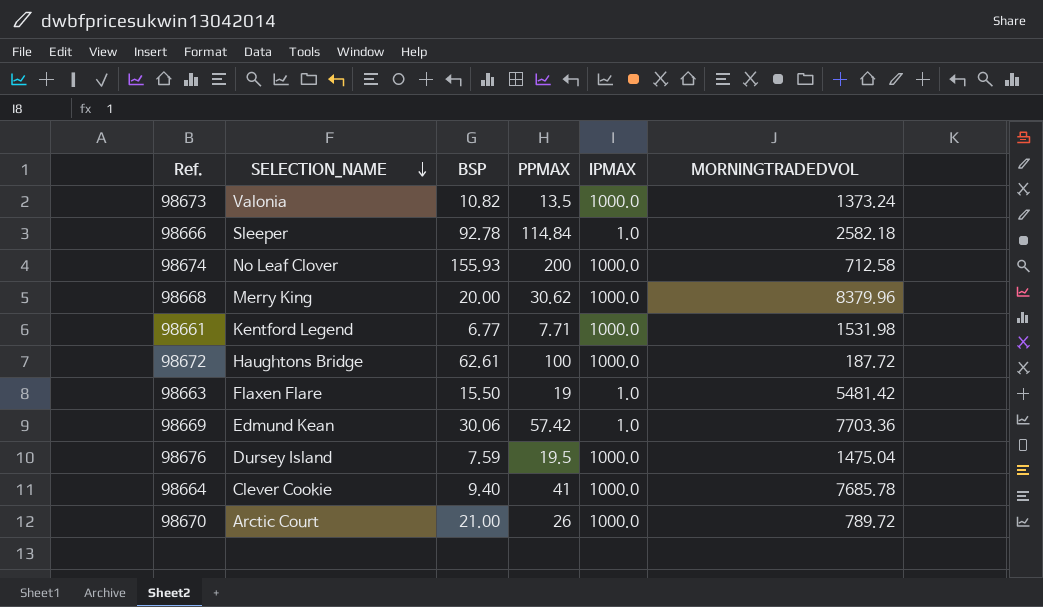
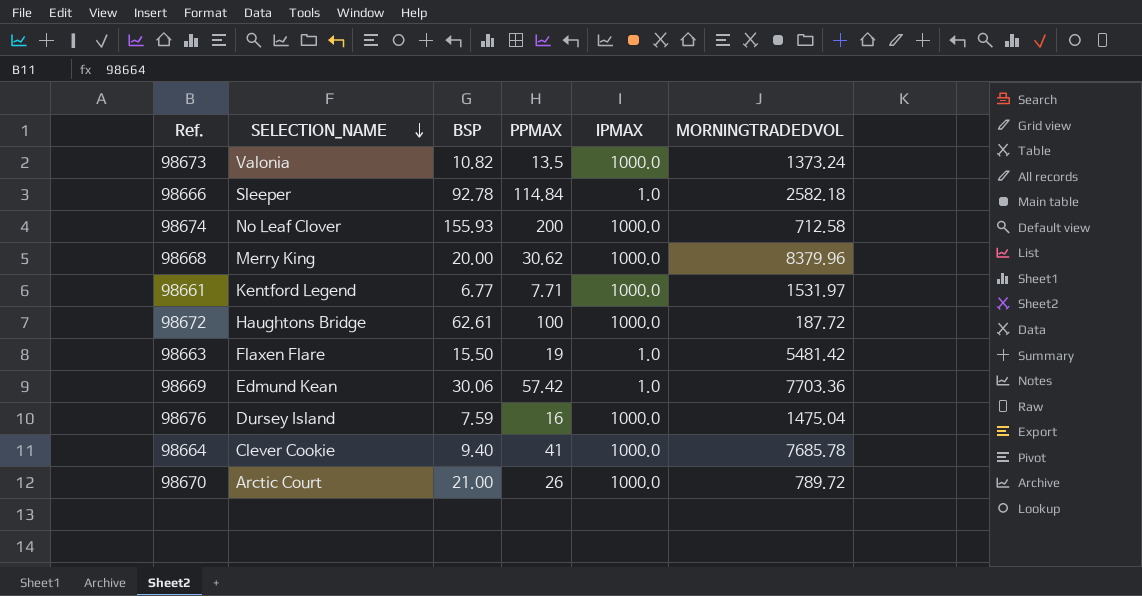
98661 | MORNINGTRADEDVOL: 1531.98 -> 1531.97
98676 | PPMAX: 19.5 -> 16

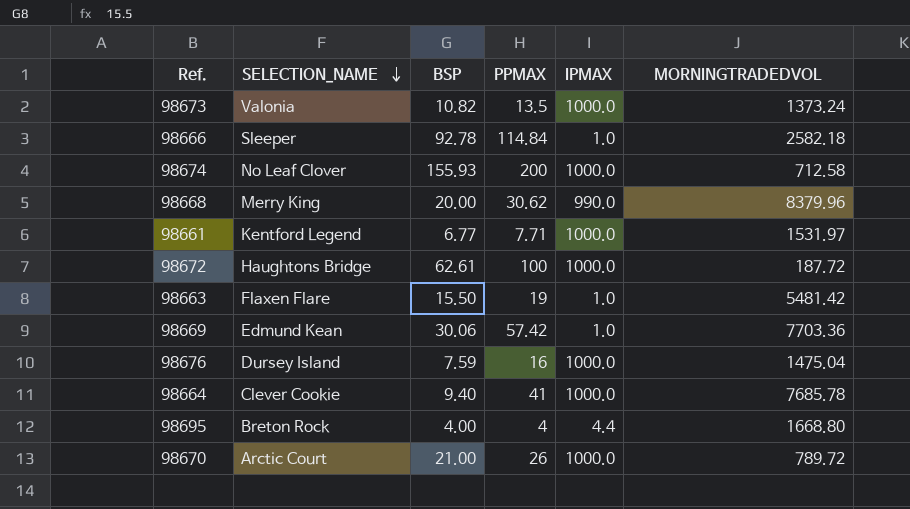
98668 | IPMAX: 1000.0 -> 990.0
row 98695: none -> Breton Rock | 4.00 | 4 | 4.4 | 1668.80

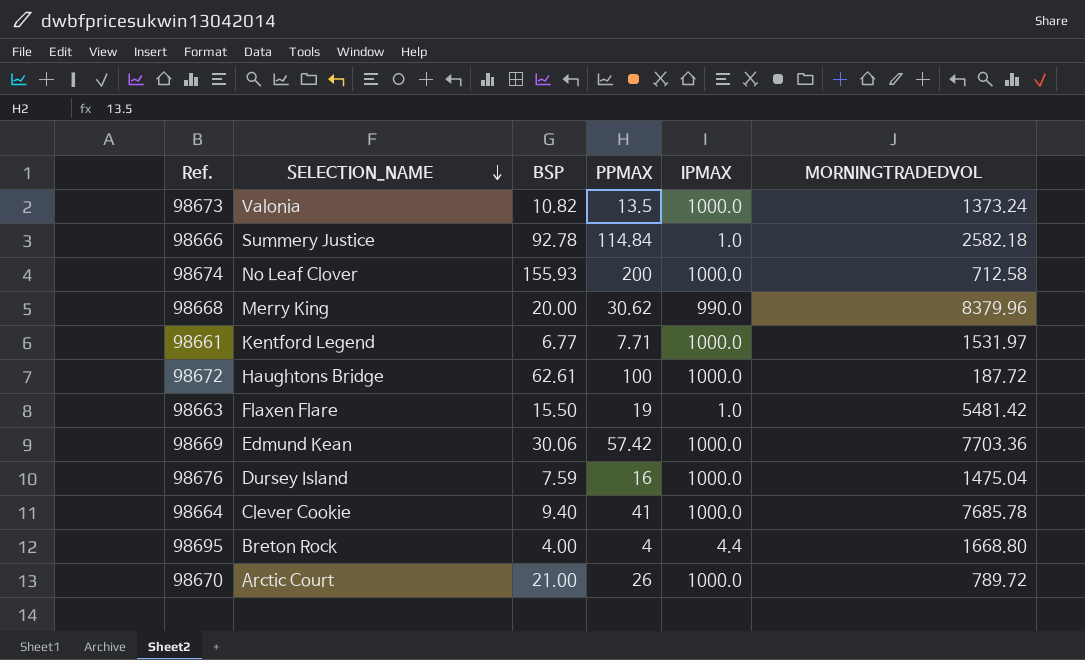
98666 | SELECTION_NAME: Sleeper -> Summery Justice
98669 | IPMAX: 1.0 -> 1000.0

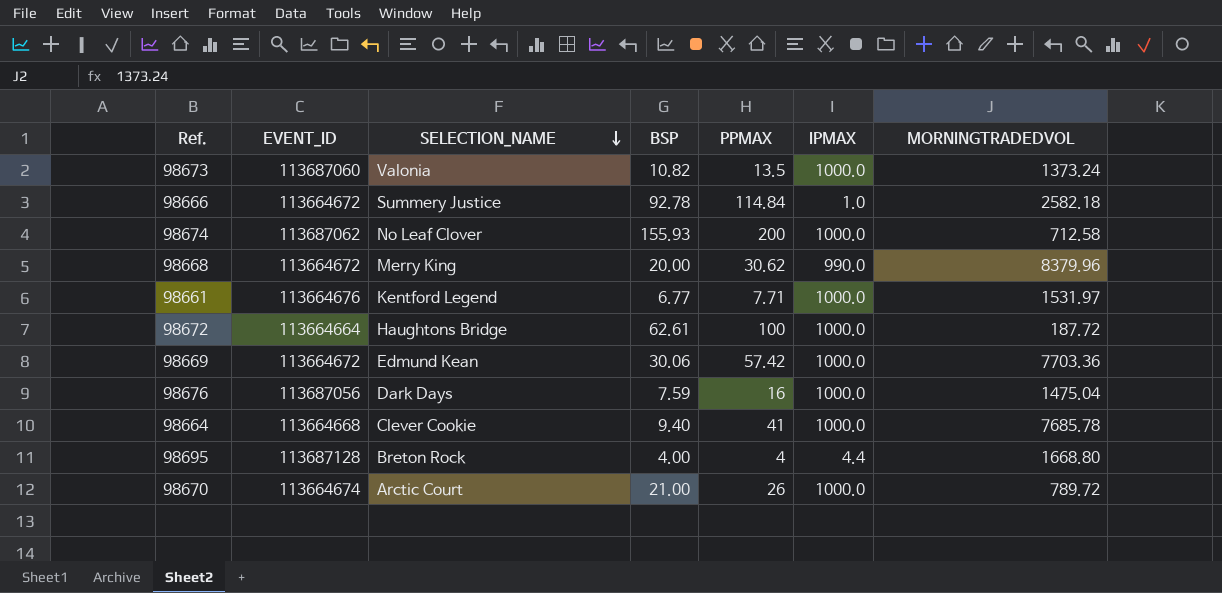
column EVENT_ID | position: none -> 2
row 98663: Flaxen Flare | 15.50 | 19 | 1.0 | 5481.42 -> none
98676 | SELECTION_NAME: Dursey Island -> Dark Days

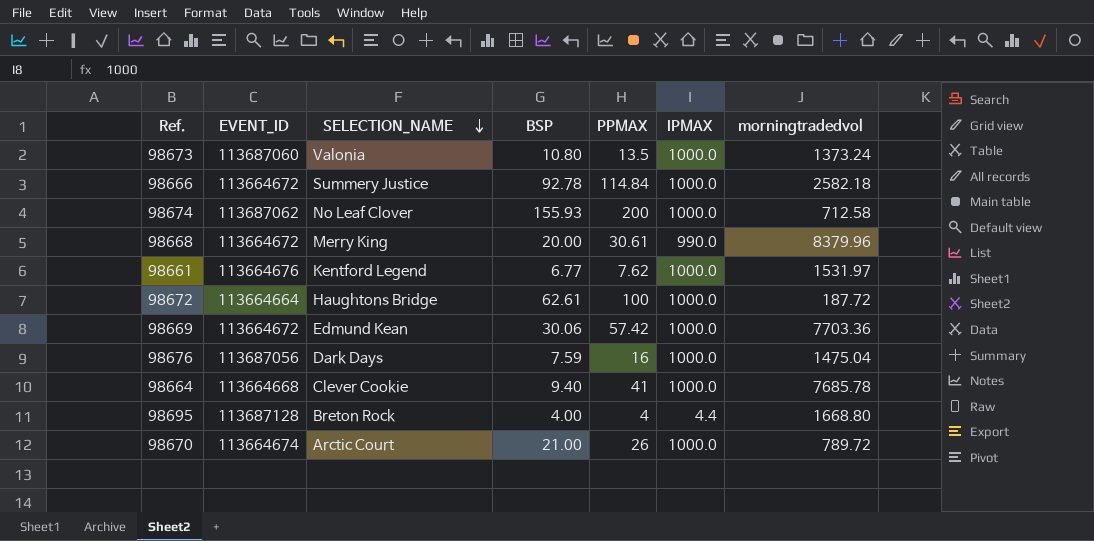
column name: MORNINGTRADEDVOL -> morningtradedvol
98673 | BSP: 10.82 -> 10.80
98666 | IPMAX: 1.0 -> 1000.0
98668 | PPMAX: 30.62 -> 30.61
98661 | PPMAX: 7.71 -> 7.62

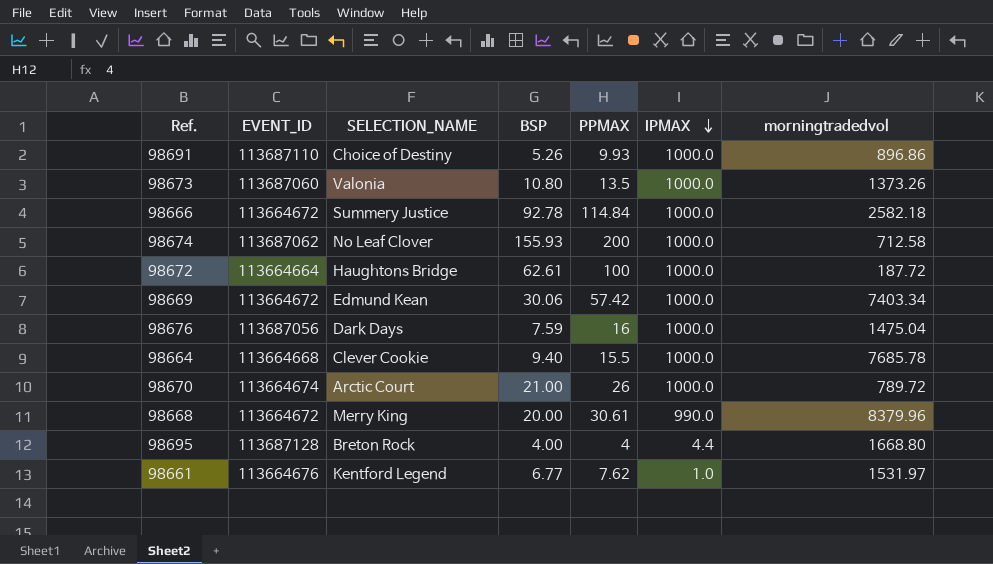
row order: SELECTION_NAME descending -> IPMAX descending
row 98691: none -> 113687110 | Choice of Destiny | 5.26 | 9.93 | 1000.0 | 896.86
98673 | morningtradedvol: 1373.24 -> 1373.26
98669 | morningtradedvol: 7703.36 -> 7403.34
98664 | PPMAX: 41 -> 15.5
98661 | IPMAX: 1000.0 -> 1.0

